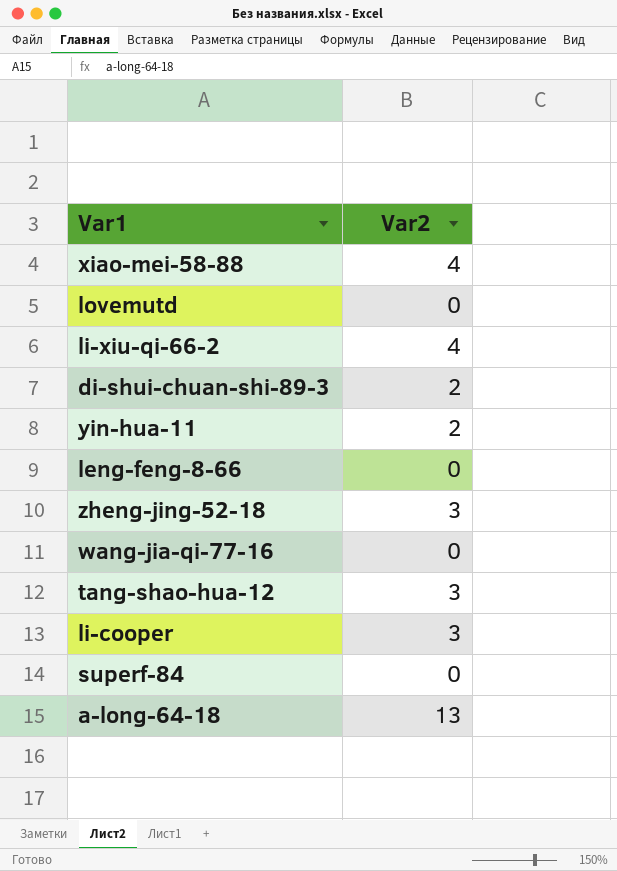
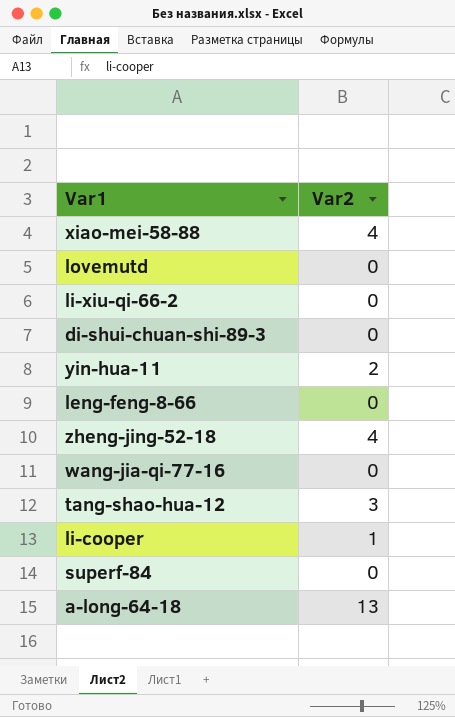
li-xiu-qi-66-2 | Var2: 4 -> 0
di-shui-chuan-shi-89-3 | Var2: 2 -> 0
zheng-jing-52-18 | Var2: 3 -> 4
li-cooper | Var2: 3 -> 1

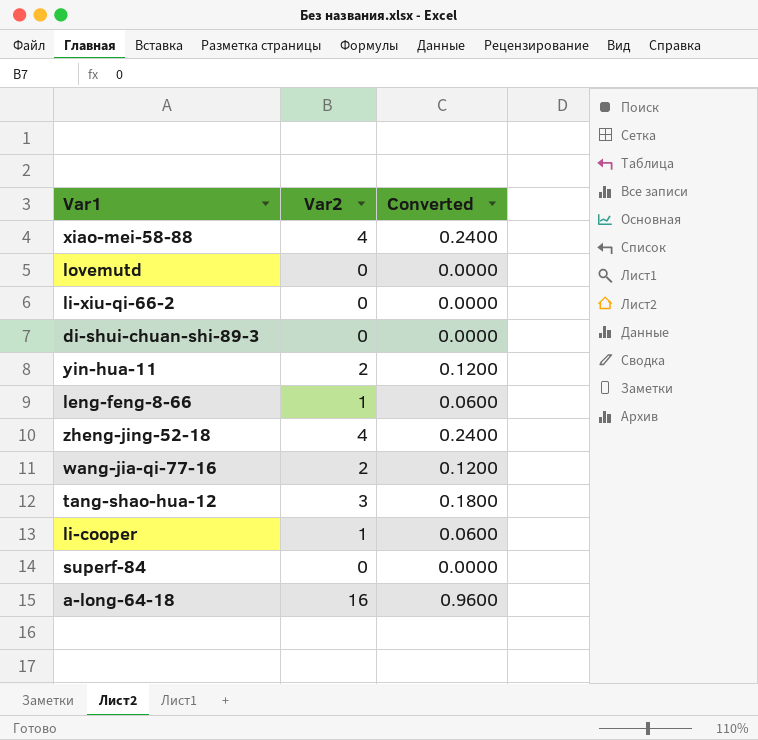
column Converted | formula: none -> [Var2] * 0.06
leng-feng-8-66 | Var2: 0 -> 1
wang-jia-qi-77-16 | Var2: 0 -> 2
a-long-64-18 | Var2: 13 -> 16

